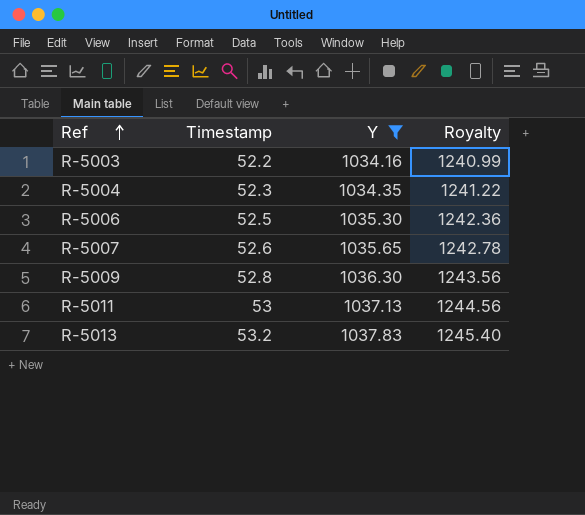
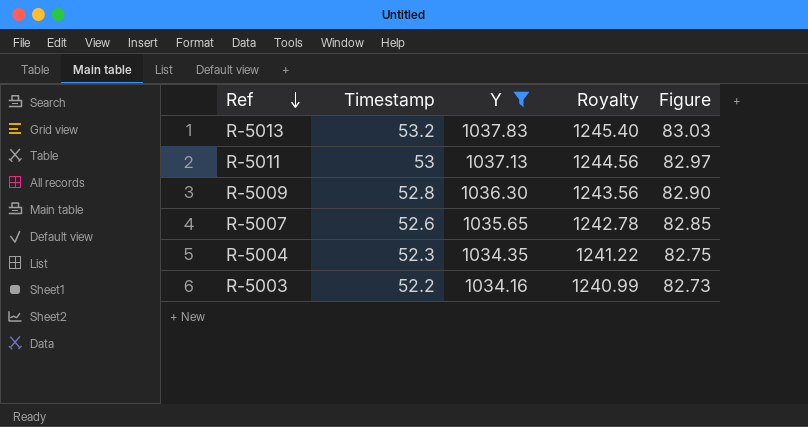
row order: Ref ascending -> Ref descending
column Figure | formula: none -> [Y] * 0.08
row R-5006: 52.5 | 1035.30 | 1242.36 -> none

